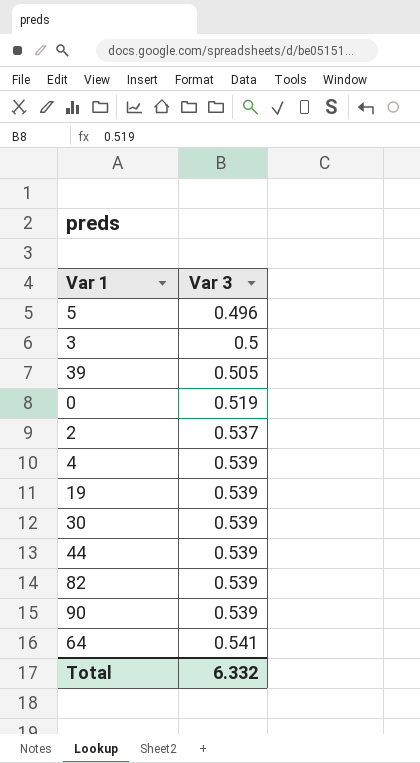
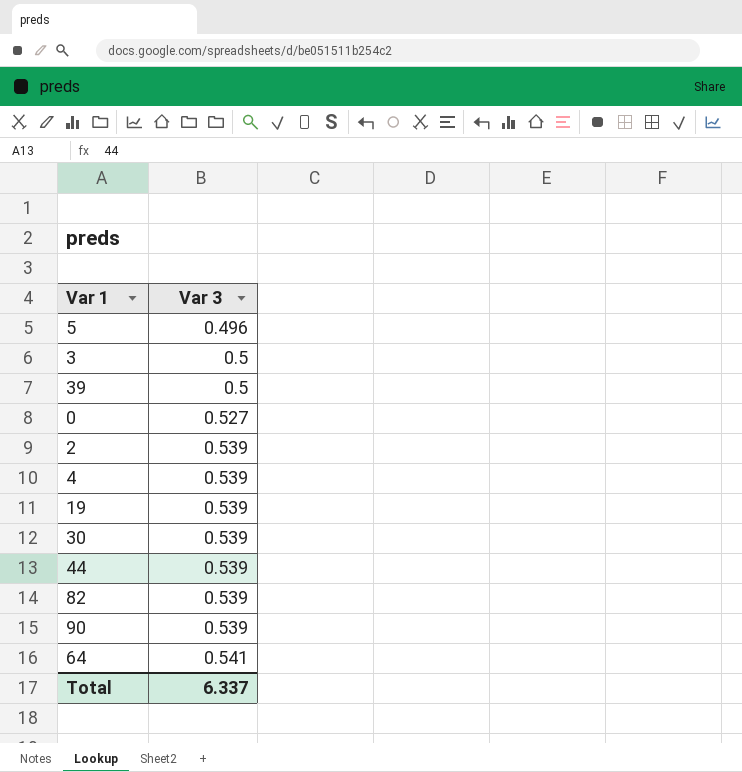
39 | Var 3: 0.505 -> 0.5
0 | Var 3: 0.519 -> 0.527
2 | Var 3: 0.537 -> 0.539
Total | Var 3: 6.332 -> 6.337

